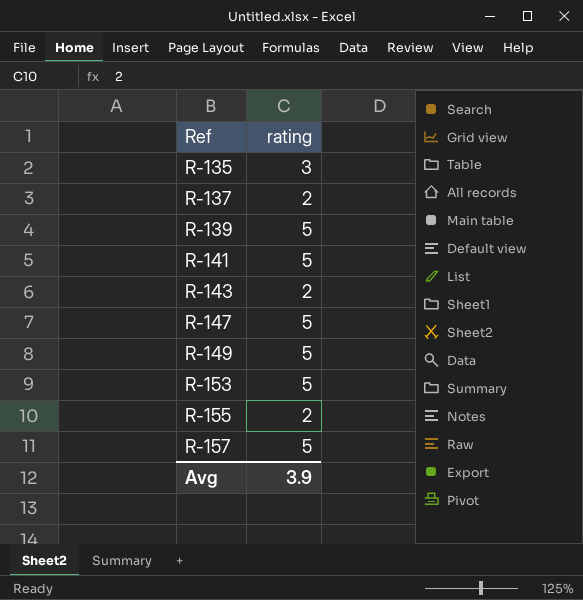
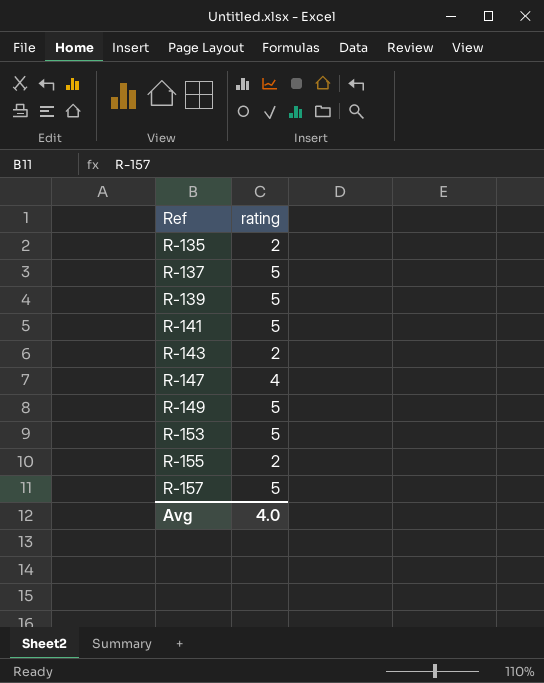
R-135 | rating: 3 -> 2
R-137 | rating: 2 -> 5
R-147 | rating: 5 -> 4
Avg | rating: 3.9 -> 4.0

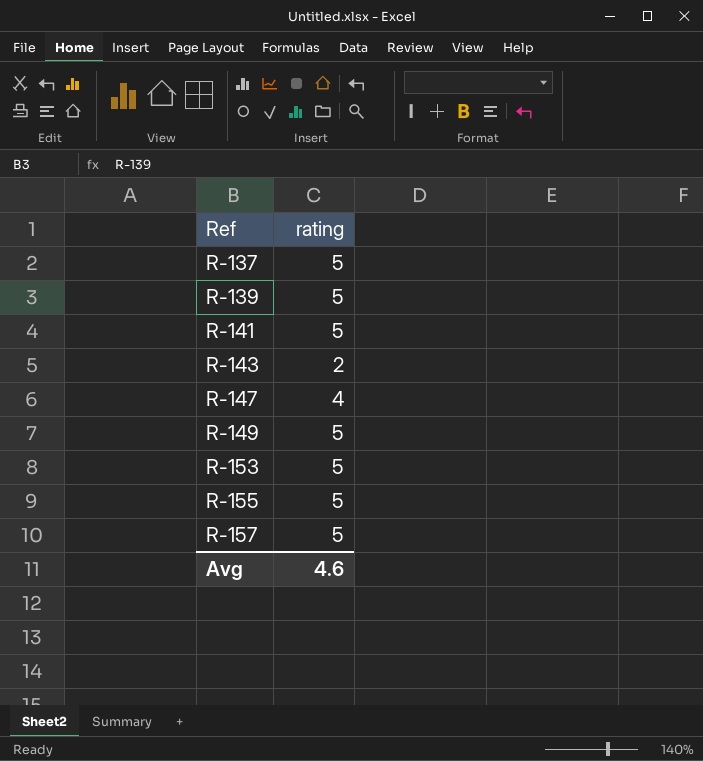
row R-135: 2 -> none
R-155 | rating: 2 -> 5
Avg | rating: 4.0 -> 4.6

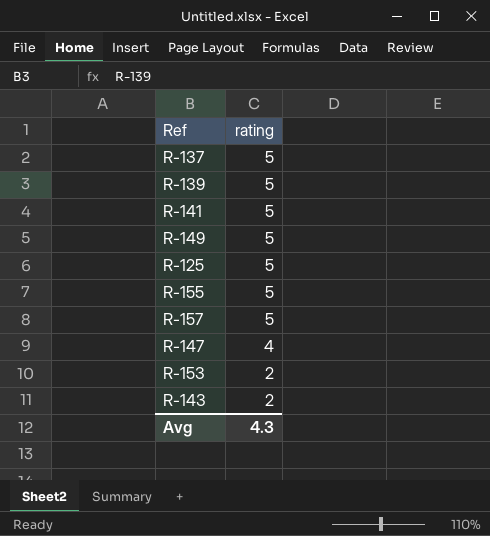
row order: Ref ascending -> rating descending
row R-125: none -> 5
R-153 | rating: 5 -> 2
Avg | rating: 4.6 -> 4.3

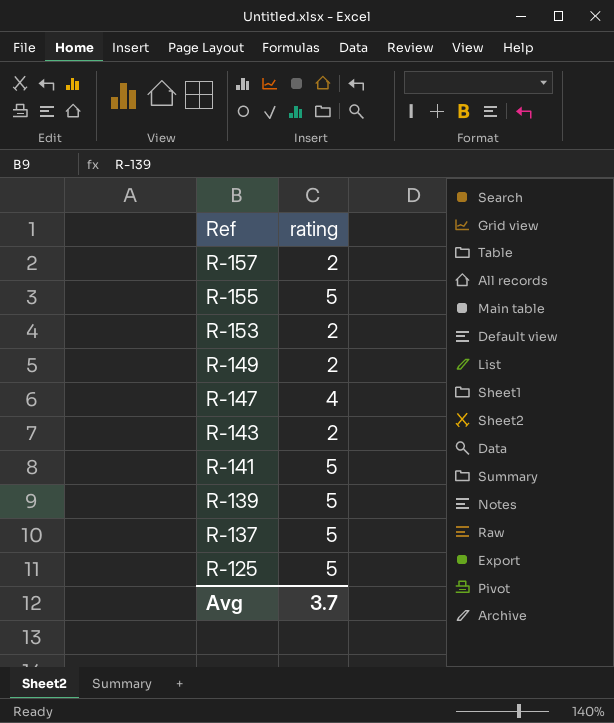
row order: rating descending -> Ref descending
R-157 | rating: 5 -> 2
R-149 | rating: 5 -> 2
Avg | rating: 4.3 -> 3.7

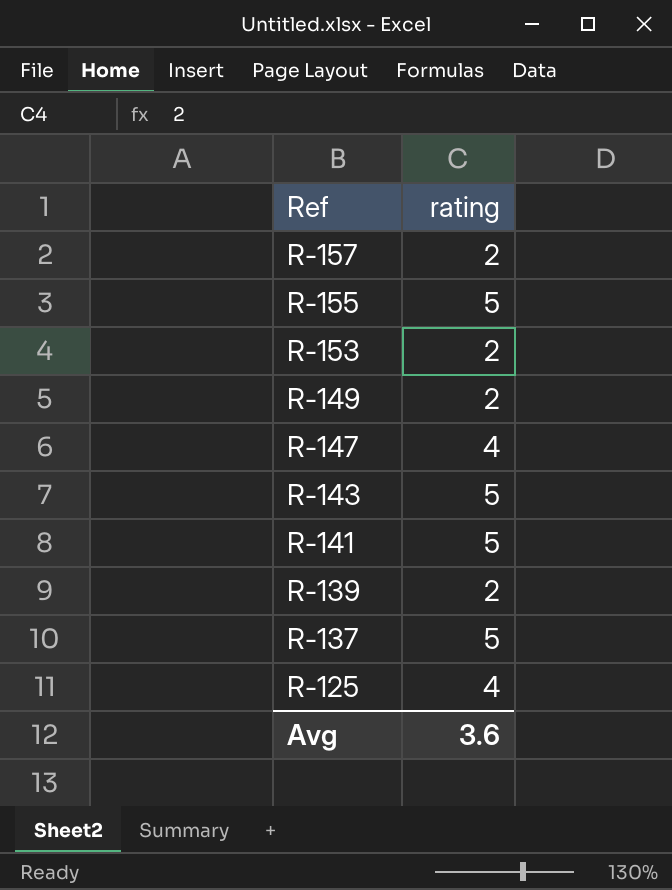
R-143 | rating: 2 -> 5
R-139 | rating: 5 -> 2
R-125 | rating: 5 -> 4
Avg | rating: 3.7 -> 3.6

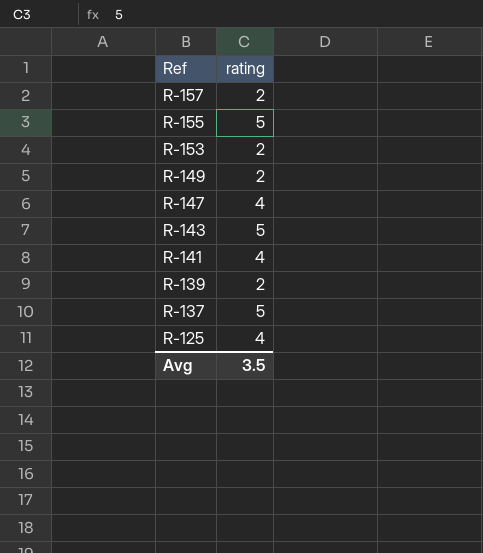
R-141 | rating: 5 -> 4
Avg | rating: 3.6 -> 3.5

